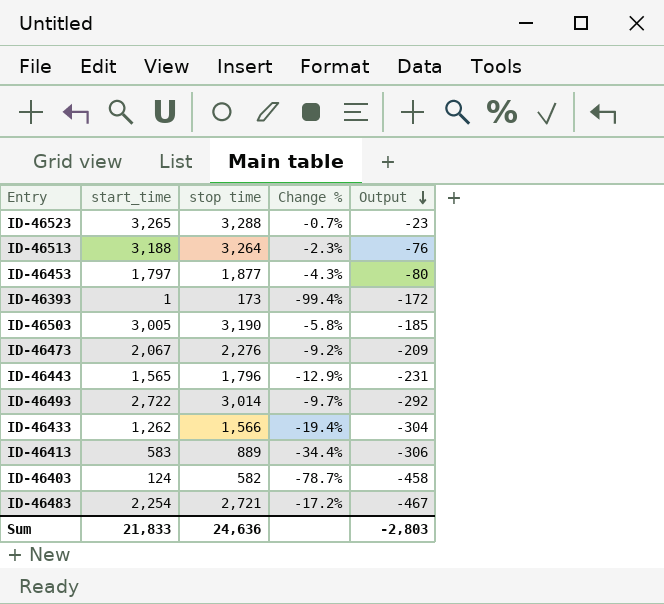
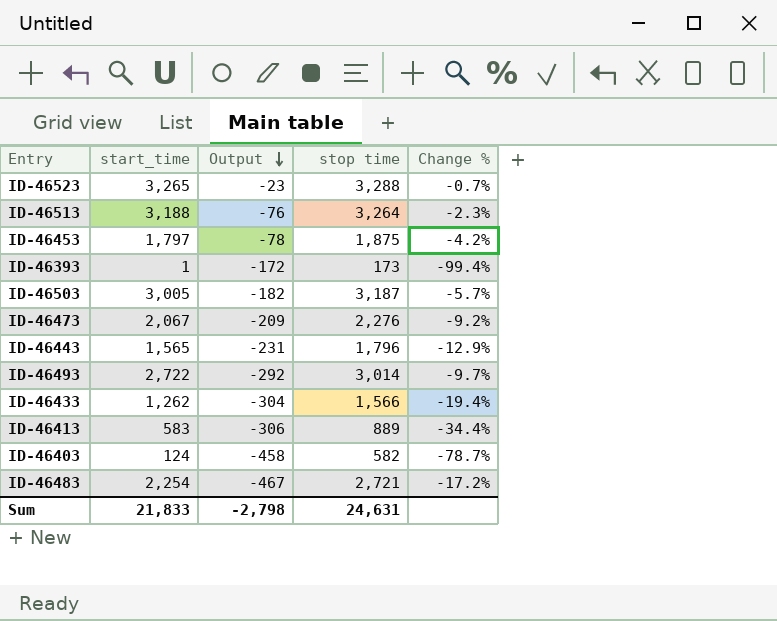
column Output | position: 5 -> 3
ID-46453 | Output: -80 -> -78
ID-46453 | stop time: 1,877 -> 1,875
ID-46453 | Change %: -4.3% -> -4.2%
ID-46503 | Output: -185 -> -182
ID-46503 | stop time: 3,190 -> 3,187
ID-46503 | Change %: -5.8% -> -5.7%
Sum | Output: -2,803 -> -2,798
Sum | stop time: 24,636 -> 24,631

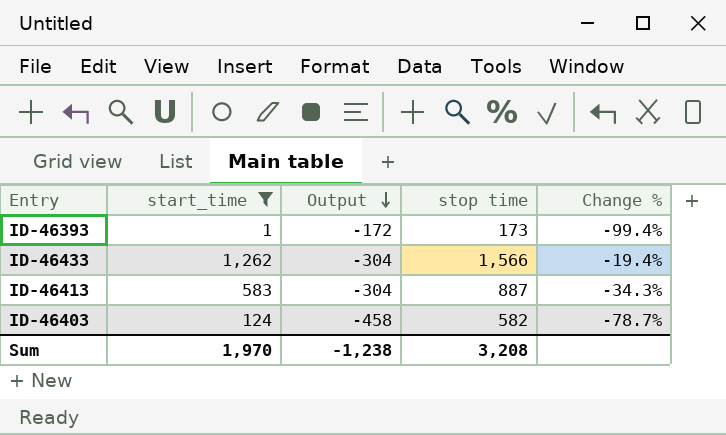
filter: none -> start_time <= 1,262
ID-46413 | Output: -306 -> -304
ID-46413 | stop time: 889 -> 887
ID-46413 | Change %: -34.4% -> -34.3%
Sum | start_time: 21,833 -> 1,970
Sum | Output: -2,798 -> -1,238
Sum | stop time: 24,631 -> 3,208

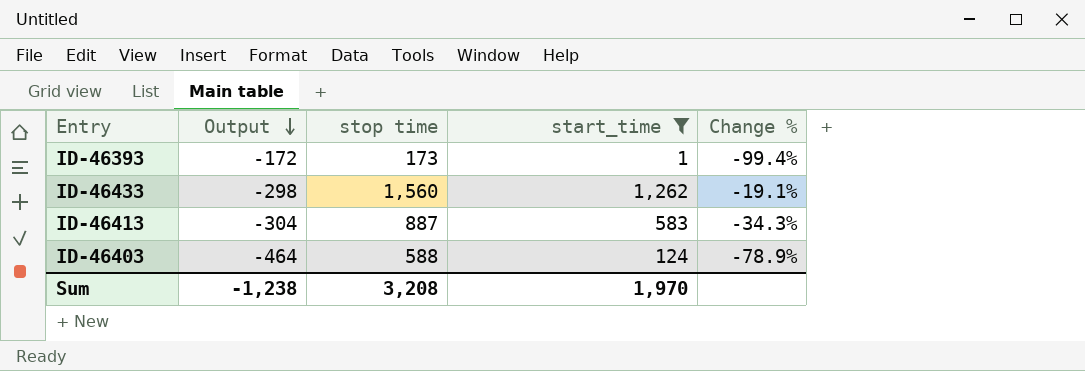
column start_time | position: 2 -> 4
ID-46433 | Output: -304 -> -298
ID-46433 | stop time: 1,566 -> 1,560
ID-46433 | Change %: -19.4% -> -19.1%
ID-46403 | Output: -458 -> -464
ID-46403 | stop time: 582 -> 588
ID-46403 | Change %: -78.7% -> -78.9%

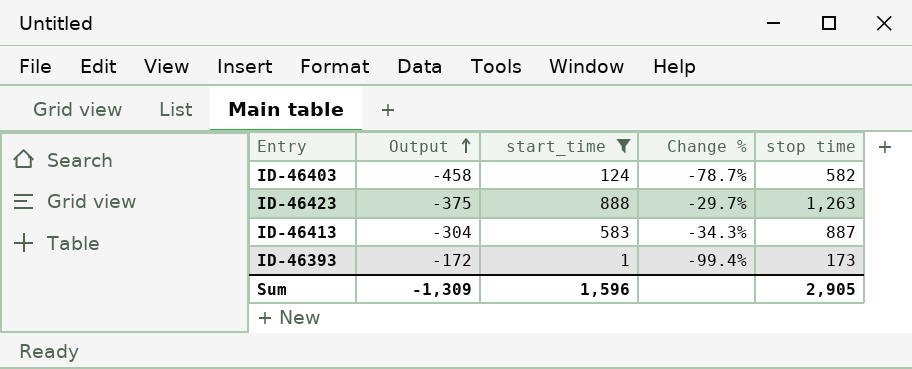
row order: Output descending -> Output ascending
column stop time | position: 3 -> 5
row ID-46433: -298 | 1,560 | 1,262 | -19.1% -> none
ID-46403 | Output: -464 -> -458
ID-46403 | Change %: -78.9% -> -78.7%
ID-46403 | stop time: 588 -> 582
row ID-46423: none -> -375 | 888 | -29.7% | 1,263
Sum | Output: -1,238 -> -1,309
Sum | start_time: 1,970 -> 1,596
Sum | stop time: 3,208 -> 2,905

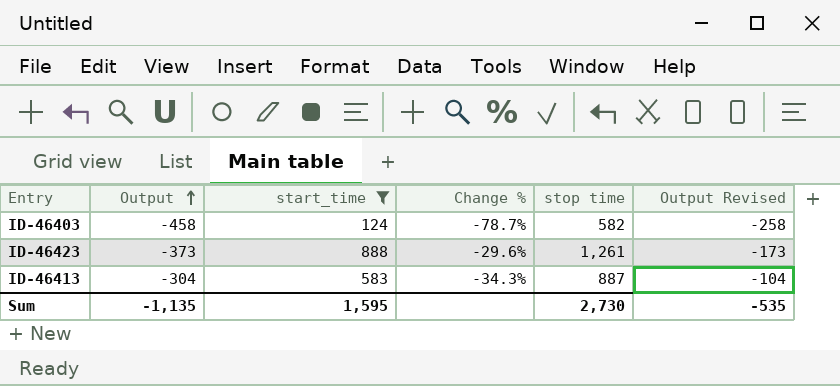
column Output Revised | formula: none -> [Output] + 200
row ID-46393: -172 | 1 | -99.4% | 173 -> none
ID-46423 | Output: -375 -> -373
ID-46423 | Change %: -29.7% -> -29.6%
ID-46423 | stop time: 1,263 -> 1,261
Sum | Output: -1,309 -> -1,135
Sum | start_time: 1,596 -> 1,595
Sum | stop time: 2,905 -> 2,730

